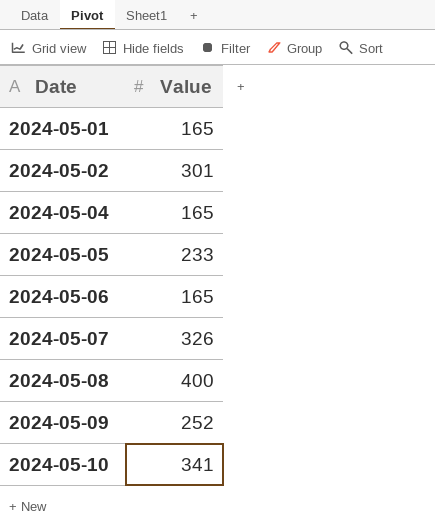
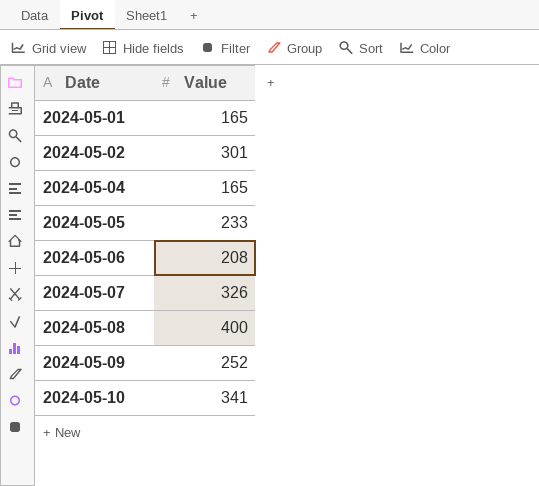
2024-05-06 | Value: 165 -> 208

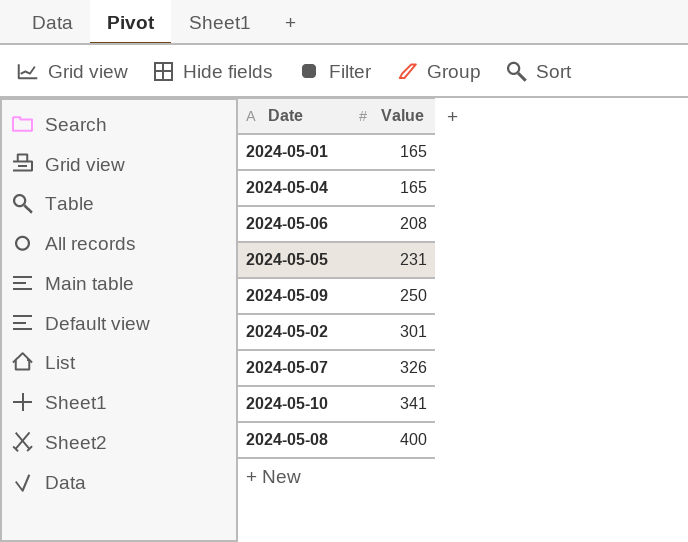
row order: Date ascending -> Value ascending
2024-05-05 | Value: 233 -> 231
2024-05-09 | Value: 252 -> 250

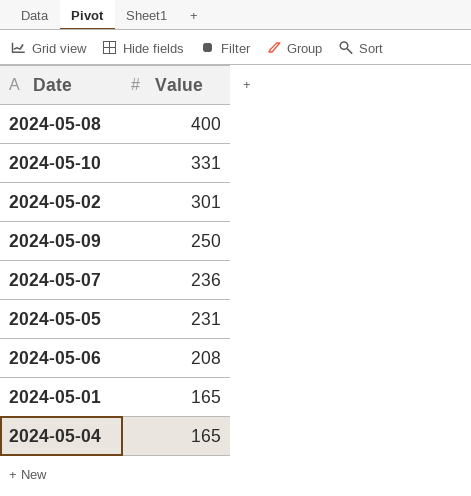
row order: Value ascending -> Value descending
2024-05-10 | Value: 341 -> 331
2024-05-07 | Value: 326 -> 236

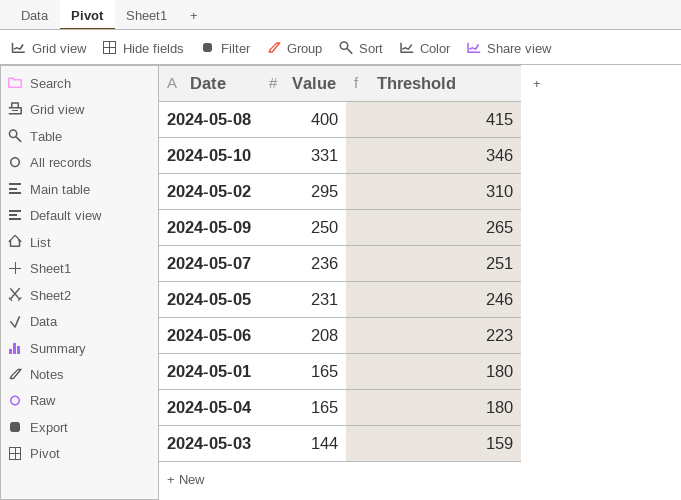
column Threshold | formula: none -> [Value] + 15
2024-05-02 | Value: 301 -> 295
row 2024-05-03: none -> 144 | 159

